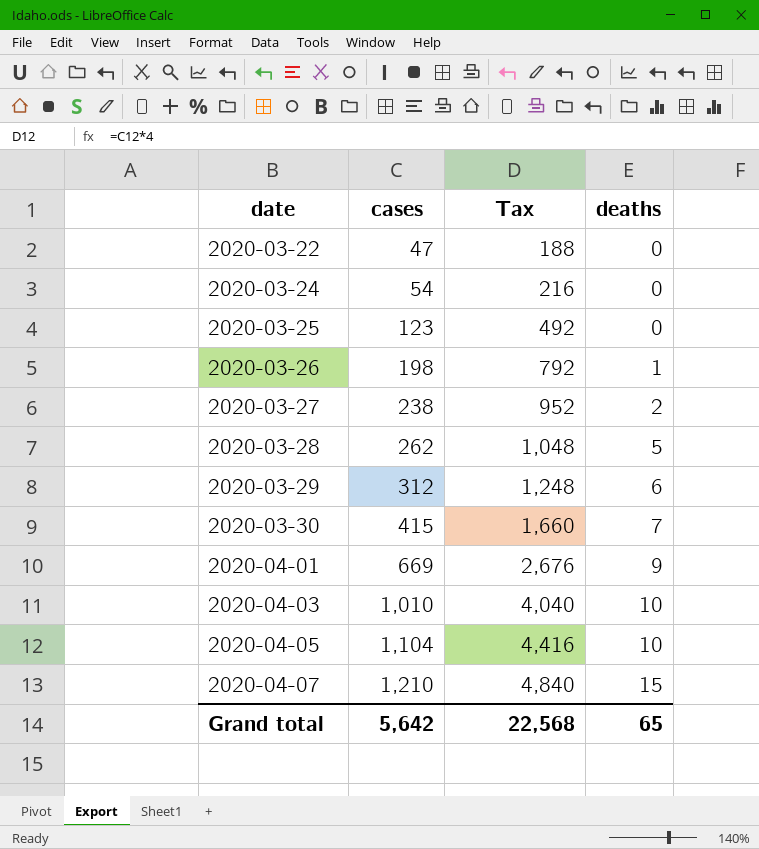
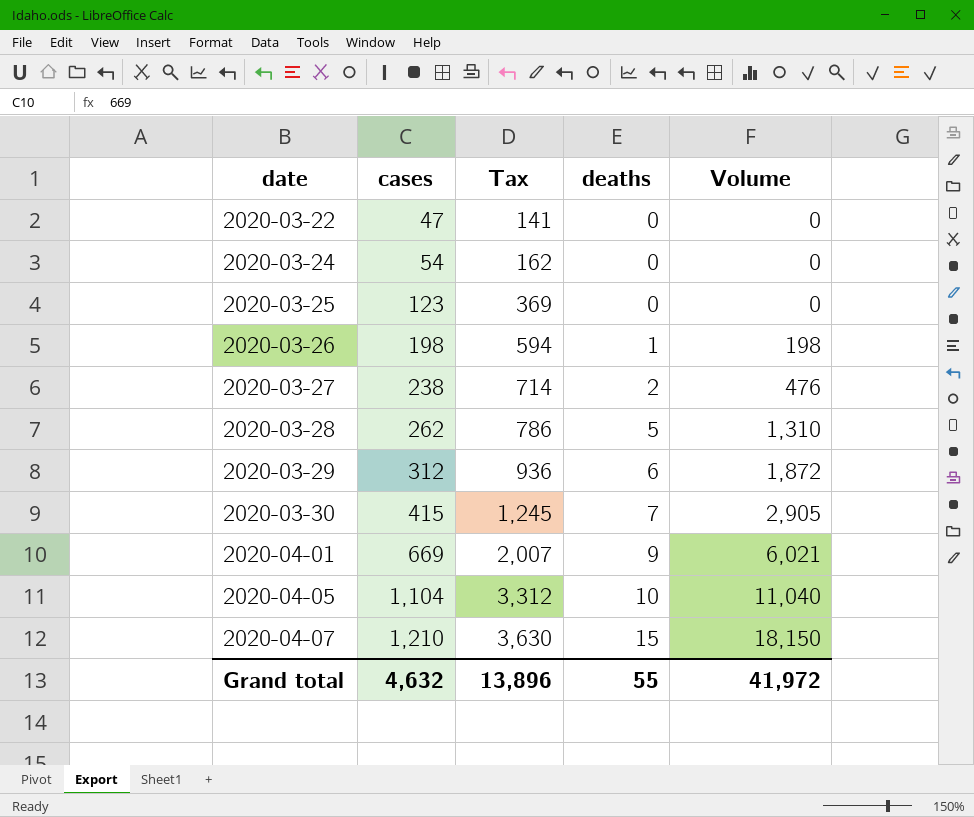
column Tax | formula: [cases] * 4 -> [cases] * 3
column Volume | formula: none -> [cases] * [deaths]
row 2020-04-03: 1,010 | 4,040 | 10 -> none
Grand total | cases: 5,642 -> 4,632
Grand total | Tax: 22,568 -> 13,896
Grand total | deaths: 65 -> 55

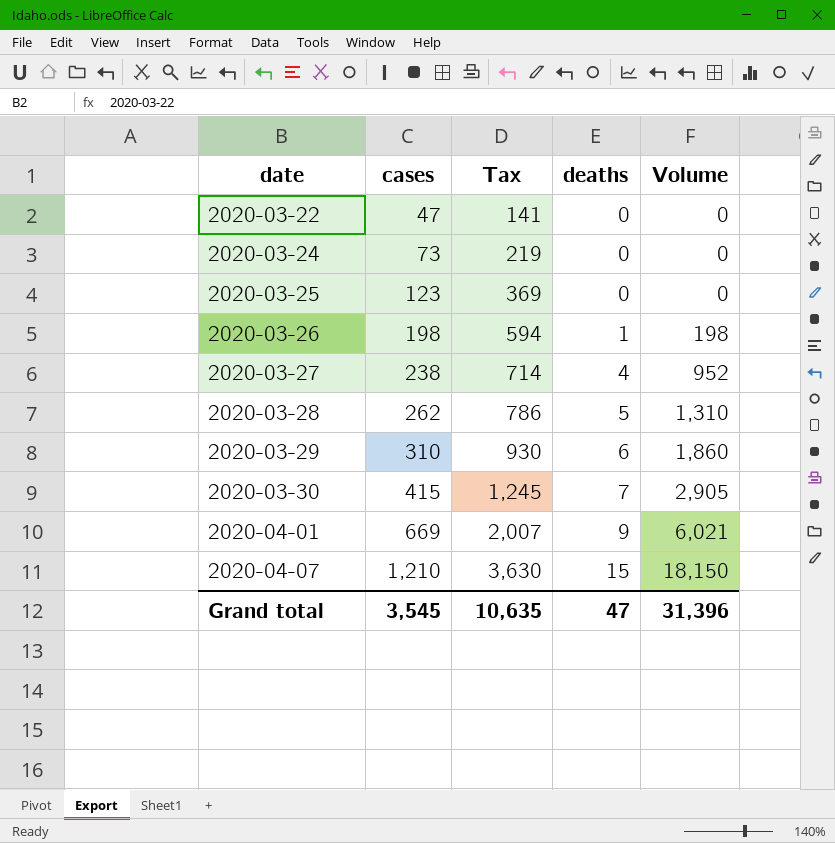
row 2020-04-05: 1,104 | 3,312 | 10 | 11,040 -> none
2020-03-24 | cases: 54 -> 73
2020-03-24 | Tax: 162 -> 219
2020-03-27 | deaths: 2 -> 4
2020-03-27 | Volume: 476 -> 952
2020-03-29 | cases: 312 -> 310
2020-03-29 | Tax: 936 -> 930
2020-03-29 | Volume: 1,872 -> 1,860
Grand total | cases: 4,632 -> 3,545
Grand total | Tax: 13,896 -> 10,635
Grand total | deaths: 55 -> 47
Grand total | Volume: 41,972 -> 31,396

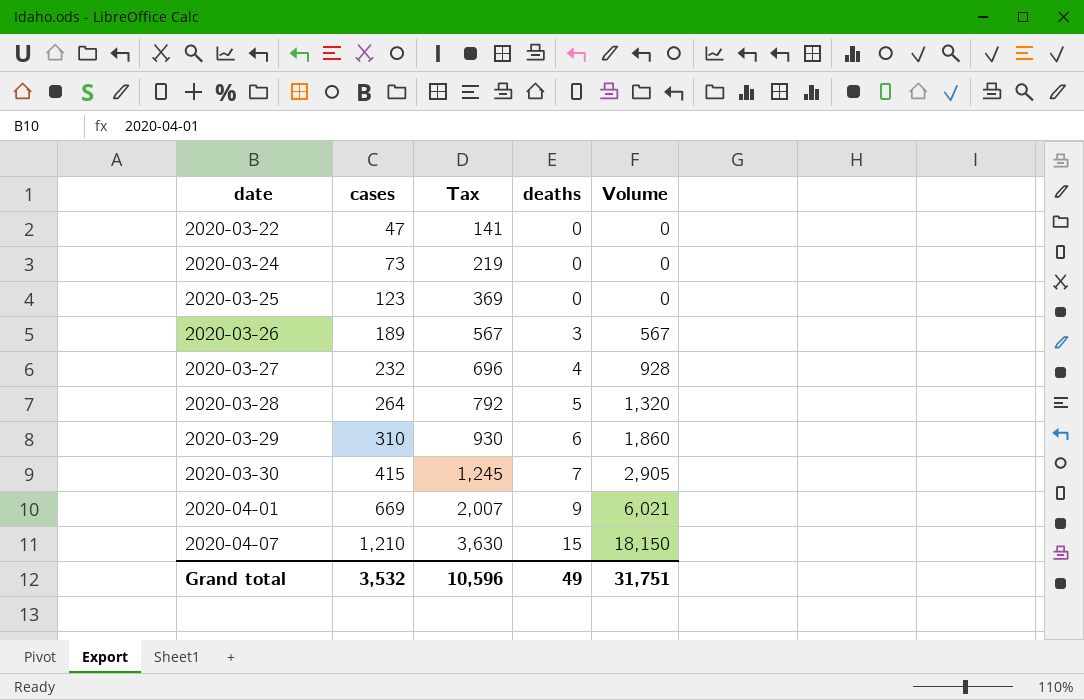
2020-03-26 | cases: 198 -> 189
2020-03-26 | Tax: 594 -> 567
2020-03-26 | deaths: 1 -> 3
2020-03-26 | Volume: 198 -> 567
2020-03-27 | cases: 238 -> 232
2020-03-27 | Tax: 714 -> 696
2020-03-27 | Volume: 952 -> 928
2020-03-28 | cases: 262 -> 264
2020-03-28 | Tax: 786 -> 792
2020-03-28 | Volume: 1,310 -> 1,320
Grand total | cases: 3,545 -> 3,532
Grand total | Tax: 10,635 -> 10,596
Grand total | deaths: 47 -> 49
Grand total | Volume: 31,396 -> 31,751

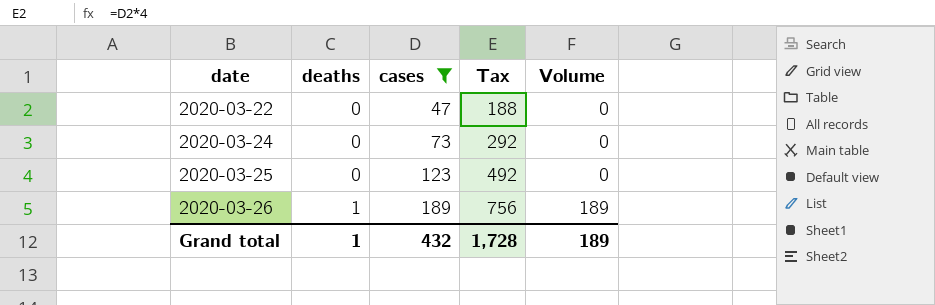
filter: none -> cases <= 189
column deaths | position: 4 -> 2
column Tax | formula: [cases] * 3 -> [cases] * 4
2020-03-26 | deaths: 3 -> 1
2020-03-26 | Volume: 567 -> 189
Grand total | deaths: 49 -> 1
Grand total | cases: 3,532 -> 432
Grand total | Tax: 10,596 -> 1,728
Grand total | Volume: 31,751 -> 189

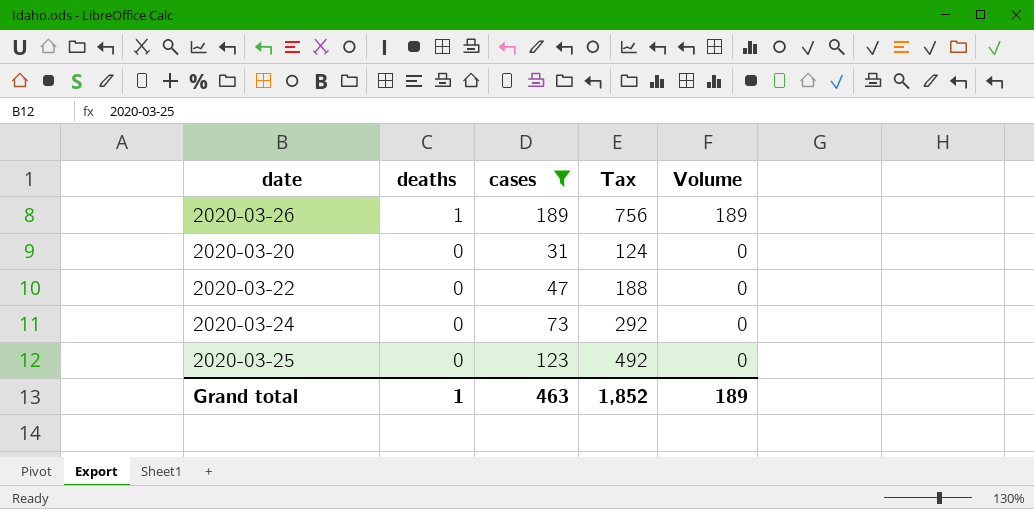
row order: date ascending -> deaths descending
row 2020-03-20: none -> 0 | 31 | 124 | 0
Grand total | cases: 432 -> 463
Grand total | Tax: 1,728 -> 1,852

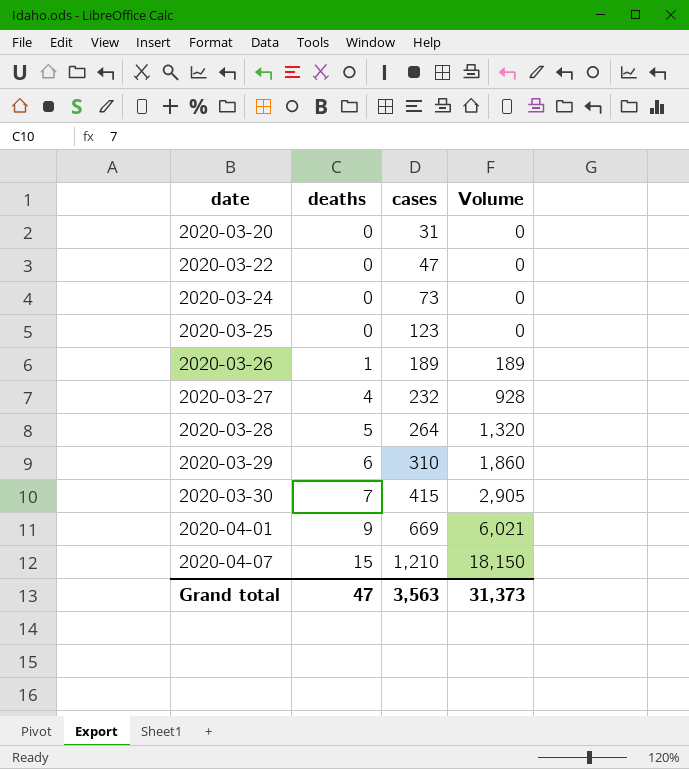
filter: cases <= 189 -> none
row order: deaths descending -> date ascending
column Tax | formula: [cases] * 4 -> none
Grand total | deaths: 1 -> 47
Grand total | cases: 463 -> 3,563
Grand total | Volume: 189 -> 31,373

